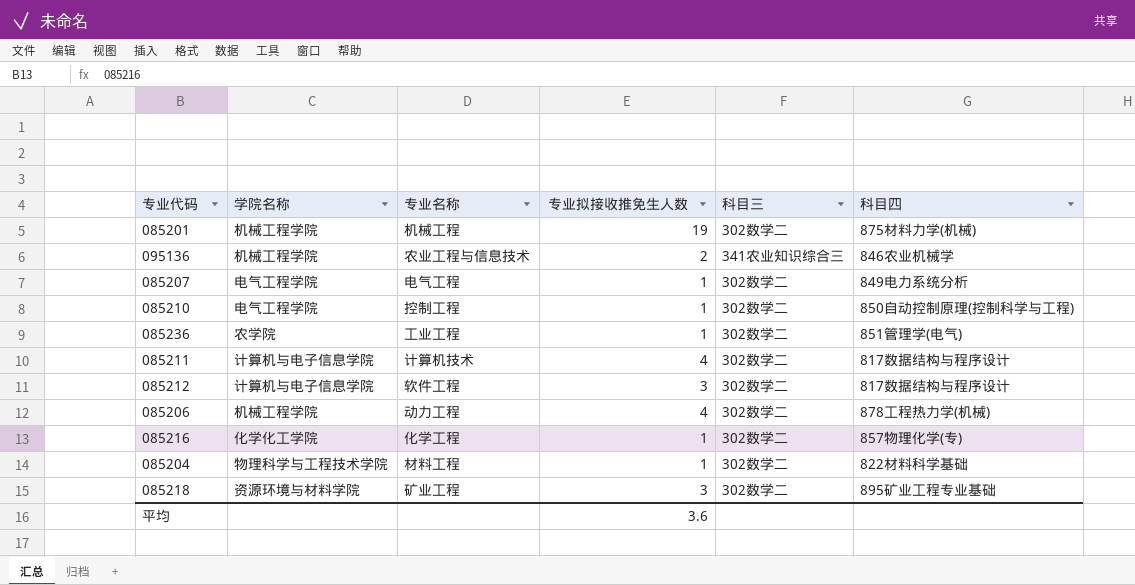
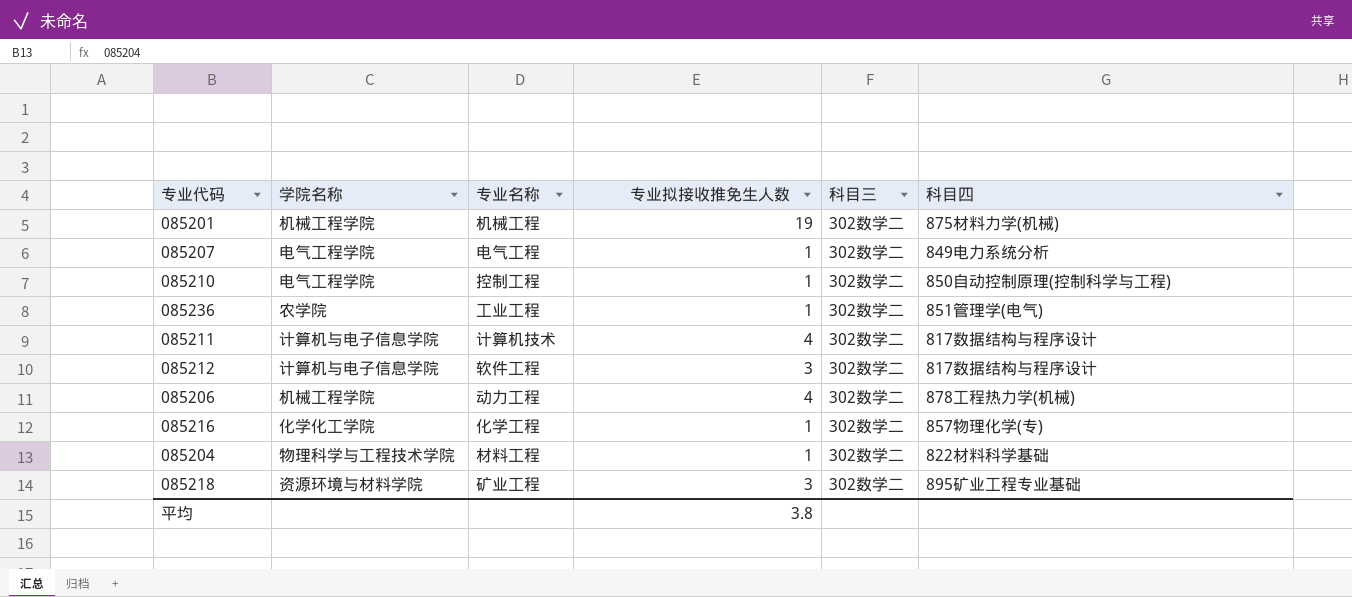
row 095136: 机械工程学院 | 农业工程与信息技术 | 2 | 341农业知识综合三 | 846农业机械学 -> none
平均 | 专业拟接收推免生人数: 3.6 -> 3.8

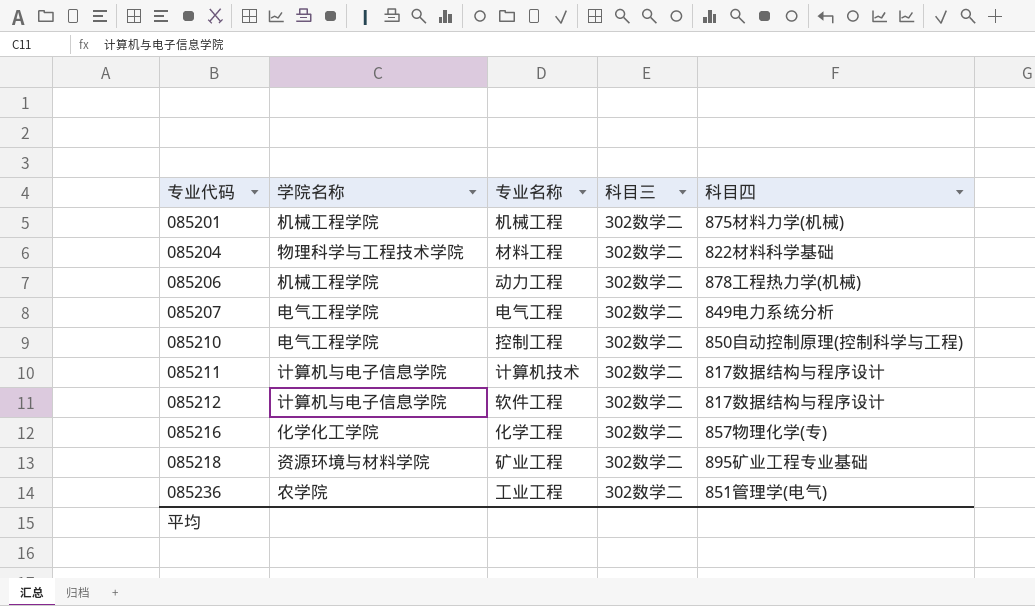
row order: none -> 专业代码 ascending
column 专业拟接收推免生人数 | position: 4 -> none

